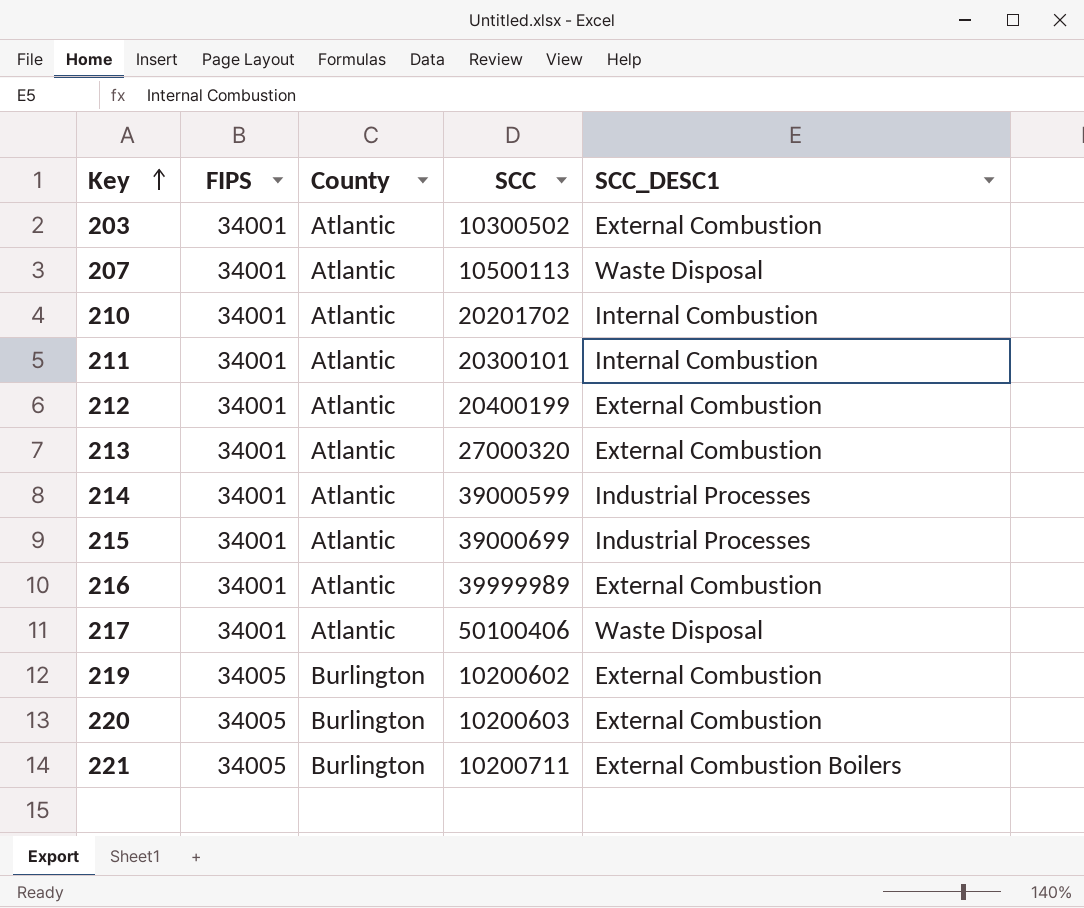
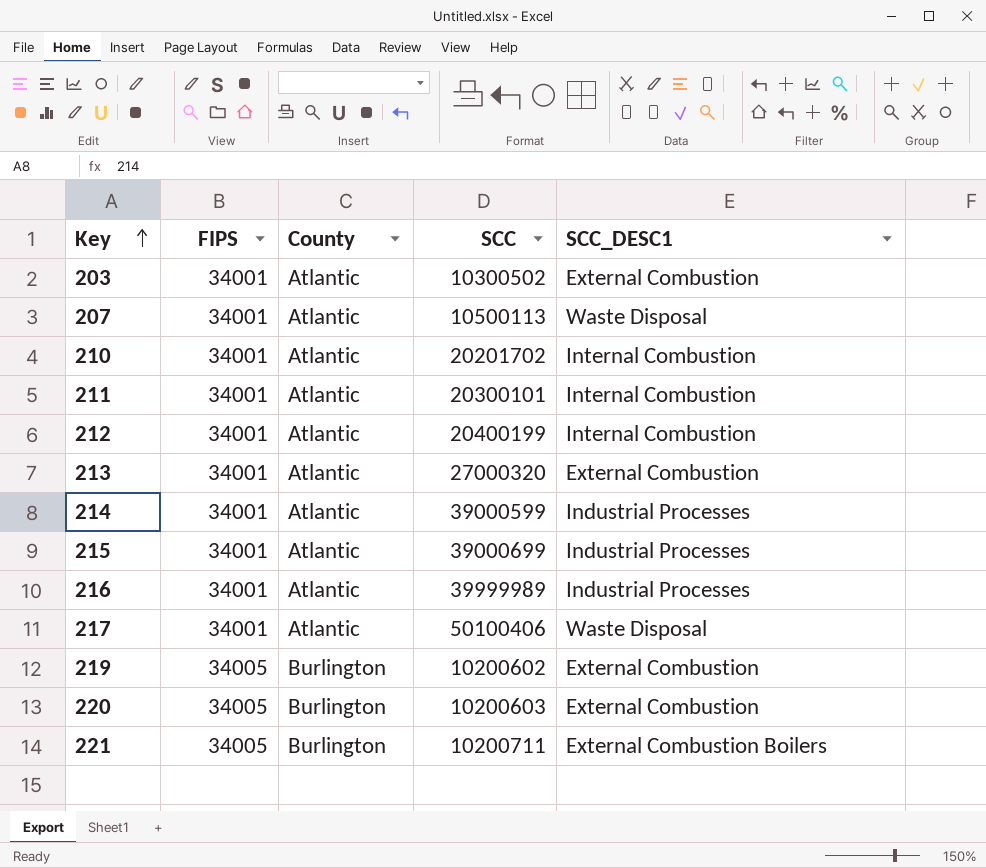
212 | SCC_DESC1: External Combustion -> Internal Combustion
216 | SCC_DESC1: External Combustion -> Industrial Processes

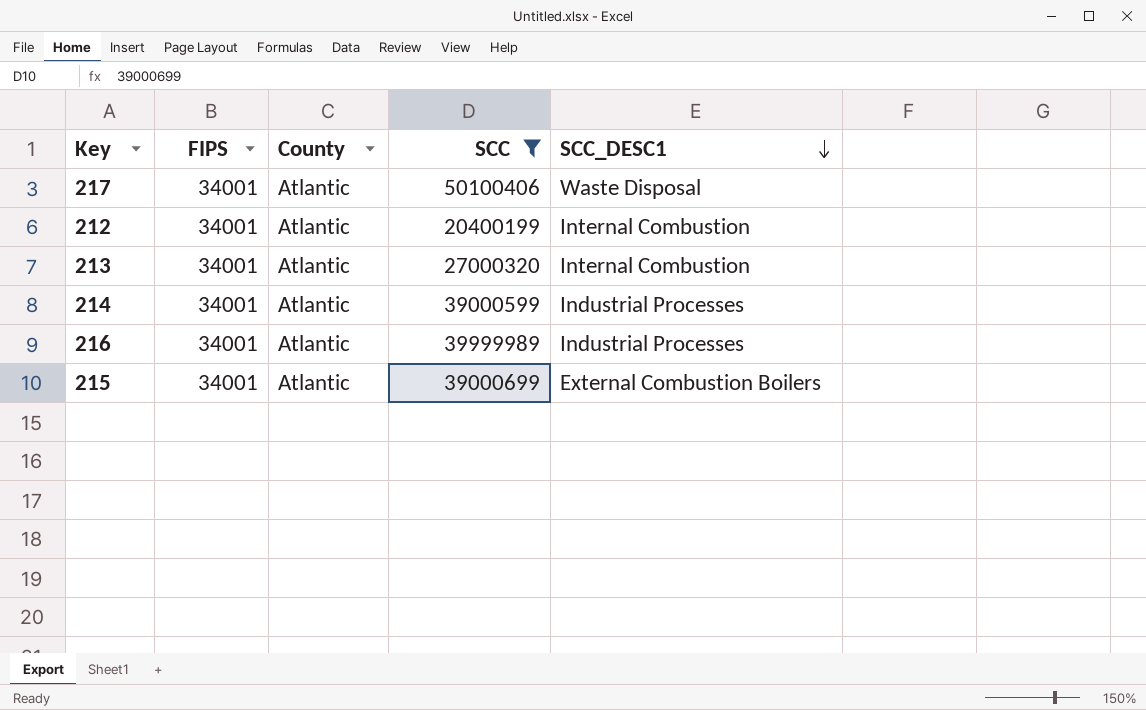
filter: none -> SCC >= 20400199
row order: Key ascending -> SCC_DESC1 descending
213 | SCC_DESC1: External Combustion -> Internal Combustion
215 | SCC_DESC1: Industrial Processes -> External Combustion Boilers

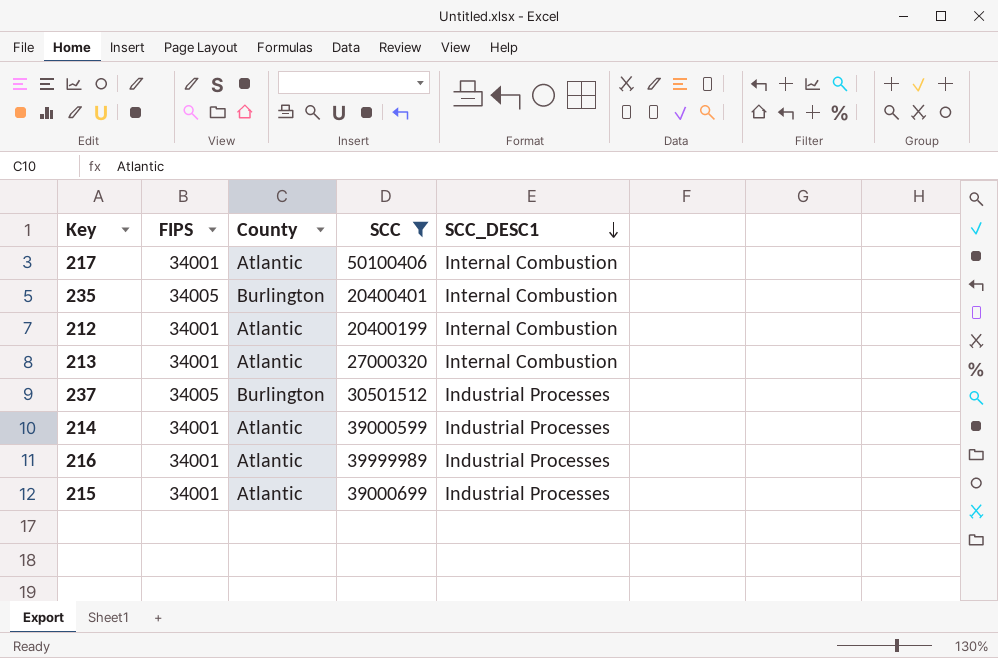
217 | SCC_DESC1: Waste Disposal -> Internal Combustion
row 235: none -> 34005 | Burlington | 20400401 | Internal Combustion
row 237: none -> 34005 | Burlington | 30501512 | Industrial Processes
215 | SCC_DESC1: External Combustion Boilers -> Industrial Processes

